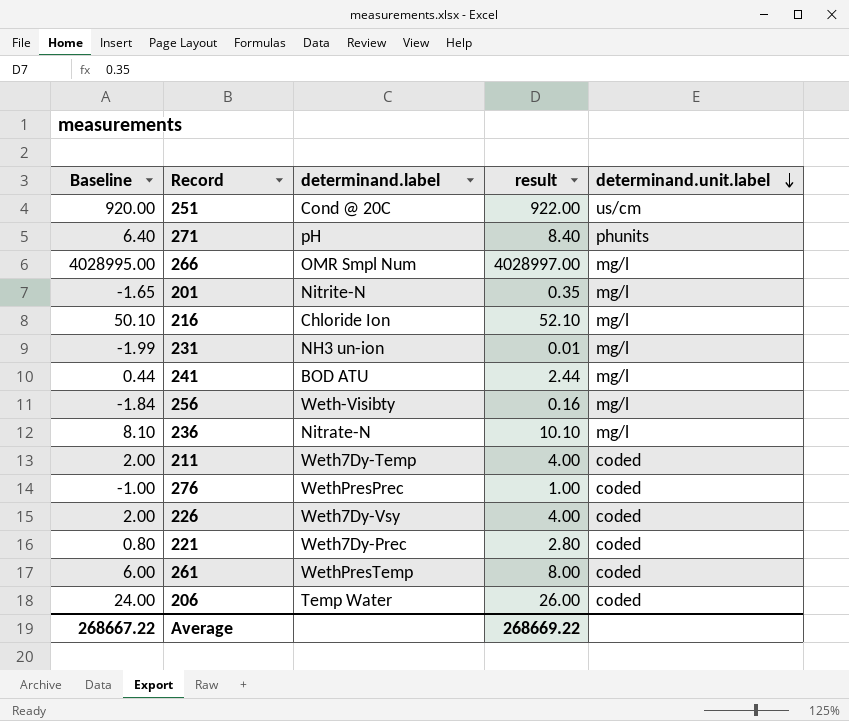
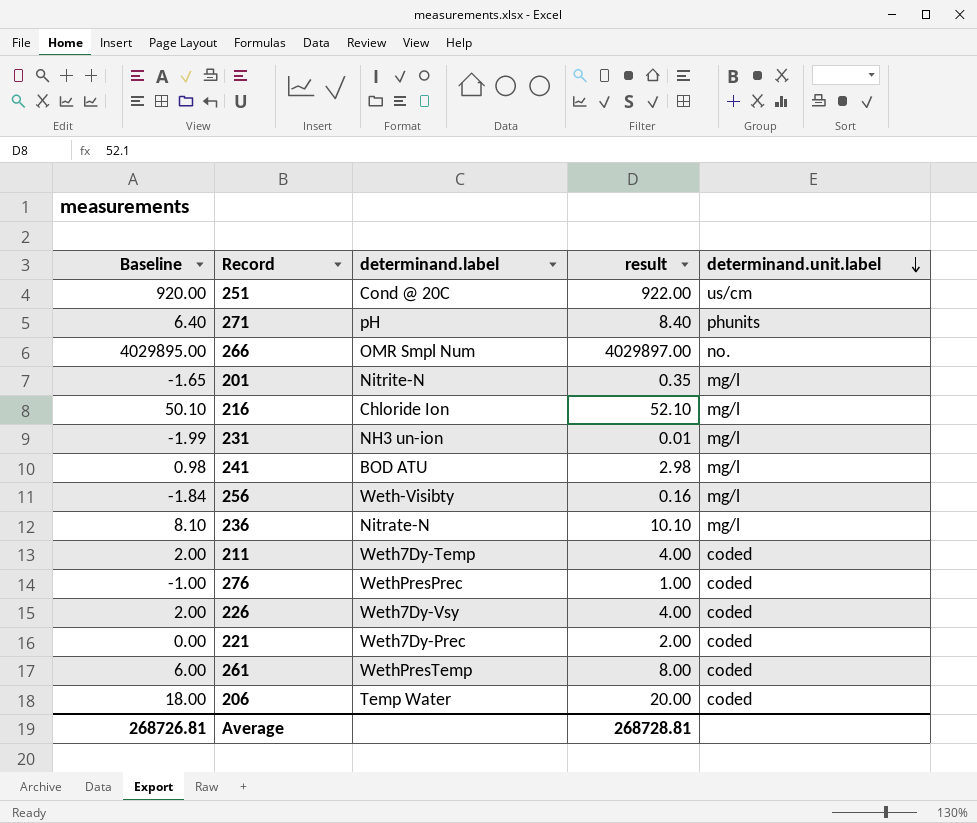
266 | Baseline: 4028995.00 -> 4029895.00
266 | result: 4028997.00 -> 4029897.00
266 | determinand.unit.label: mg/l -> no.
241 | Baseline: 0.44 -> 0.98
241 | result: 2.44 -> 2.98
221 | Baseline: 0.80 -> 0.00
221 | result: 2.80 -> 2.00
206 | Baseline: 24.00 -> 18.00
206 | result: 26.00 -> 20.00
Average | Baseline: 268667.22 -> 268726.81
Average | result: 268669.22 -> 268728.81

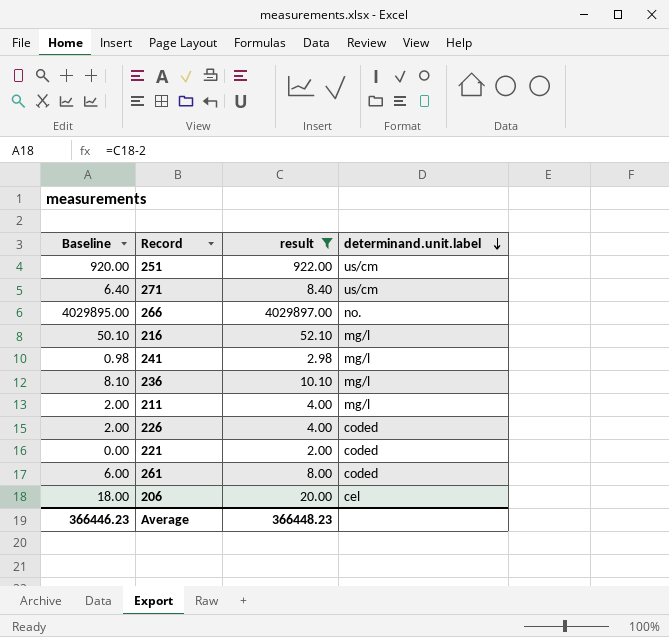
filter: none -> result >= 2.00
column determinand.label | position: 3 -> none
271 | determinand.unit.label: phunits -> us/cm
211 | determinand.unit.label: coded -> mg/l
206 | determinand.unit.label: coded -> cel
Average | Baseline: 268726.81 -> 366446.23
Average | result: 268728.81 -> 366448.23

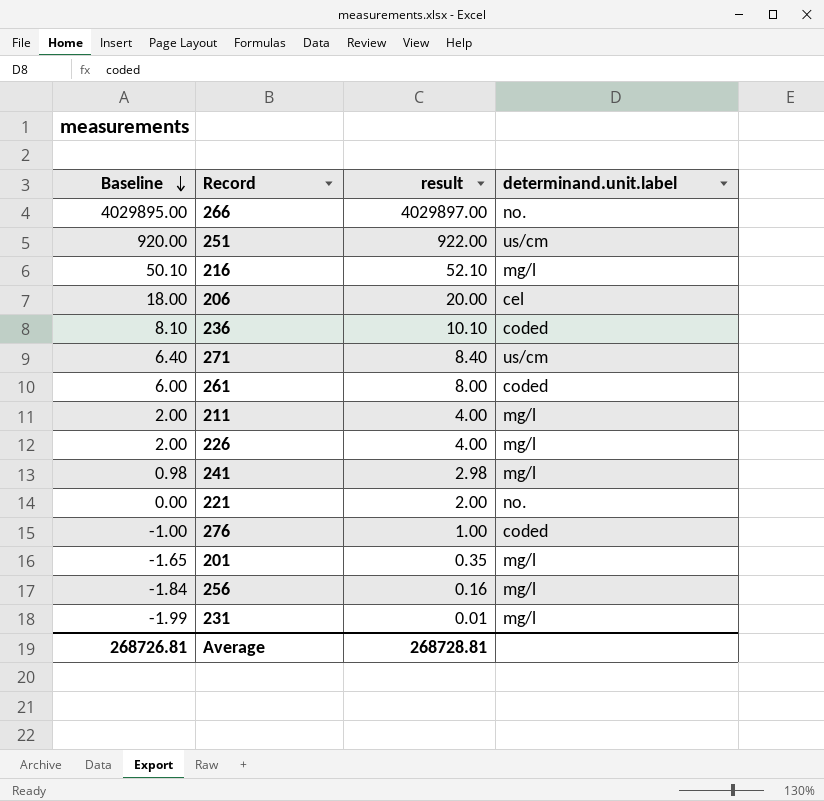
filter: result >= 2.00 -> none
row order: determinand.unit.label descending -> Baseline descending
236 | determinand.unit.label: mg/l -> coded
226 | determinand.unit.label: coded -> mg/l
221 | determinand.unit.label: coded -> no.
Average | Baseline: 366446.23 -> 268726.81
Average | result: 366448.23 -> 268728.81

